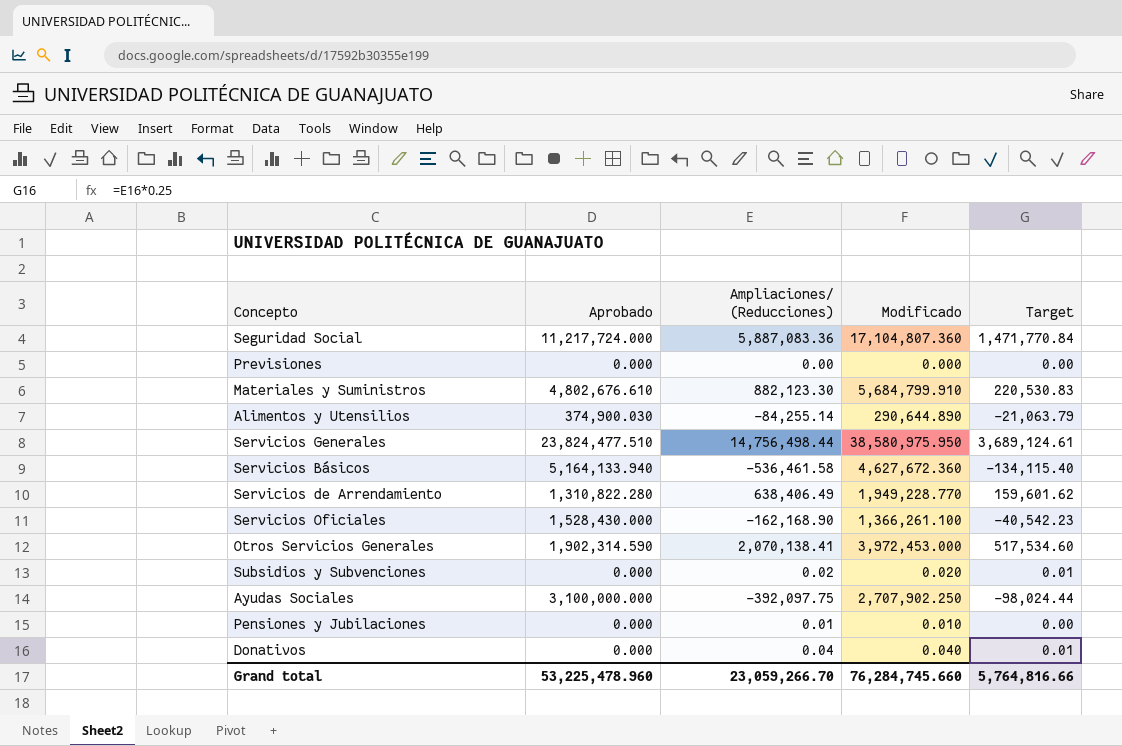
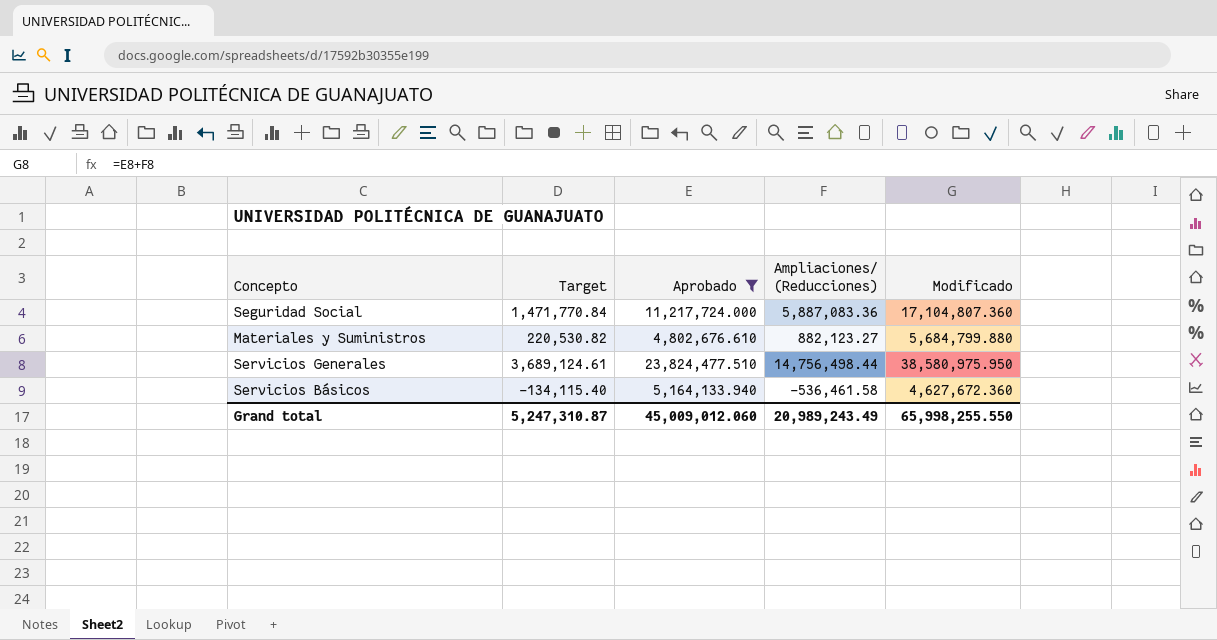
filter: none -> Aprobado >= 4,802,676.610
column Target | position: 5 -> 2
Materiales y Suministros | Target: 220,530.83 -> 220,530.82
Materiales y Suministros | Ampliaciones/ (Reducciones): 882,123.30 -> 882,123.27
Materiales y Suministros | Modificado: 5,684,799.910 -> 5,684,799.880
Grand total | Target: 5,764,816.66 -> 5,247,310.87
Grand total | Aprobado: 53,225,478.960 -> 45,009,012.060
Grand total | Ampliaciones/ (Reducciones): 23,059,266.70 -> 20,989,243.49
Grand total | Modificado: 76,284,745.660 -> 65,998,255.550

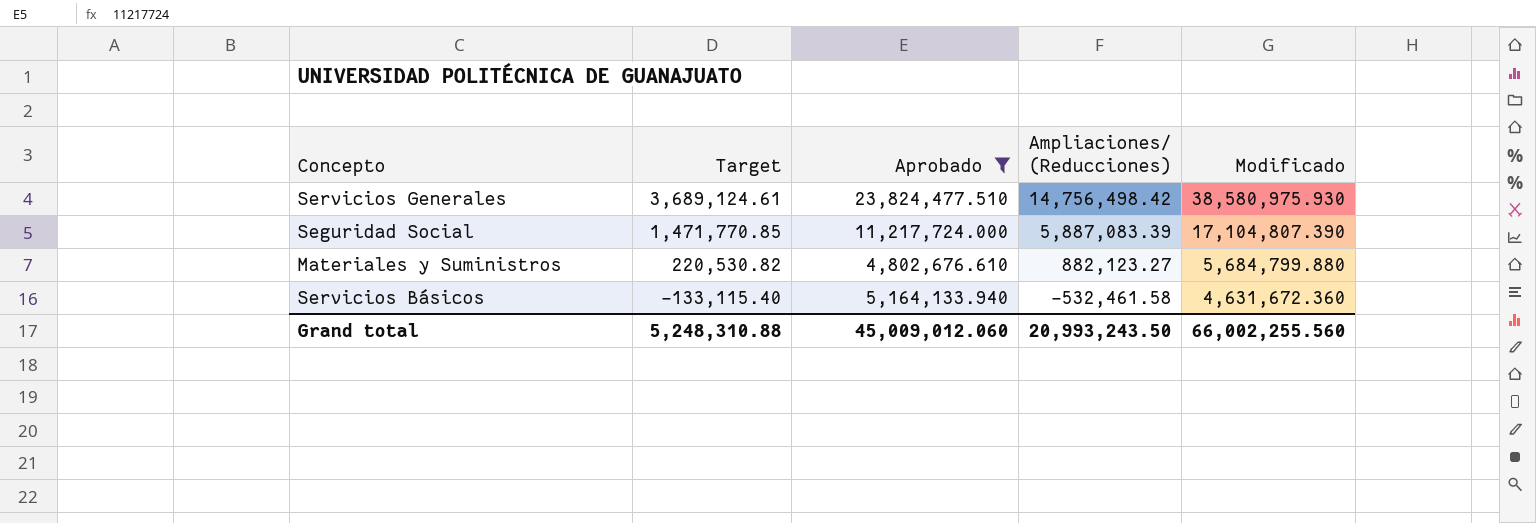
row order: none -> Target descending
Servicios Generales | Ampliaciones/ (Reducciones): 14,756,498.44 -> 14,756,498.42
Servicios Generales | Modificado: 38,580,975.950 -> 38,580,975.930
Seguridad Social | Target: 1,471,770.84 -> 1,471,770.85
Seguridad Social | Ampliaciones/ (Reducciones): 5,887,083.36 -> 5,887,083.39
Seguridad Social | Modificado: 17,104,807.360 -> 17,104,807.390
Servicios Básicos | Target: -134,115.40 -> -133,115.40
Servicios Básicos | Ampliaciones/ (Reducciones): -536,461.58 -> -532,461.58
Servicios Básicos | Modificado: 4,627,672.360 -> 4,631,672.360
Grand total | Target: 5,247,310.87 -> 5,248,310.88
Grand total | Ampliaciones/ (Reducciones): 20,989,243.49 -> 20,993,243.50
Grand total | Modificado: 65,998,255.550 -> 66,002,255.560

